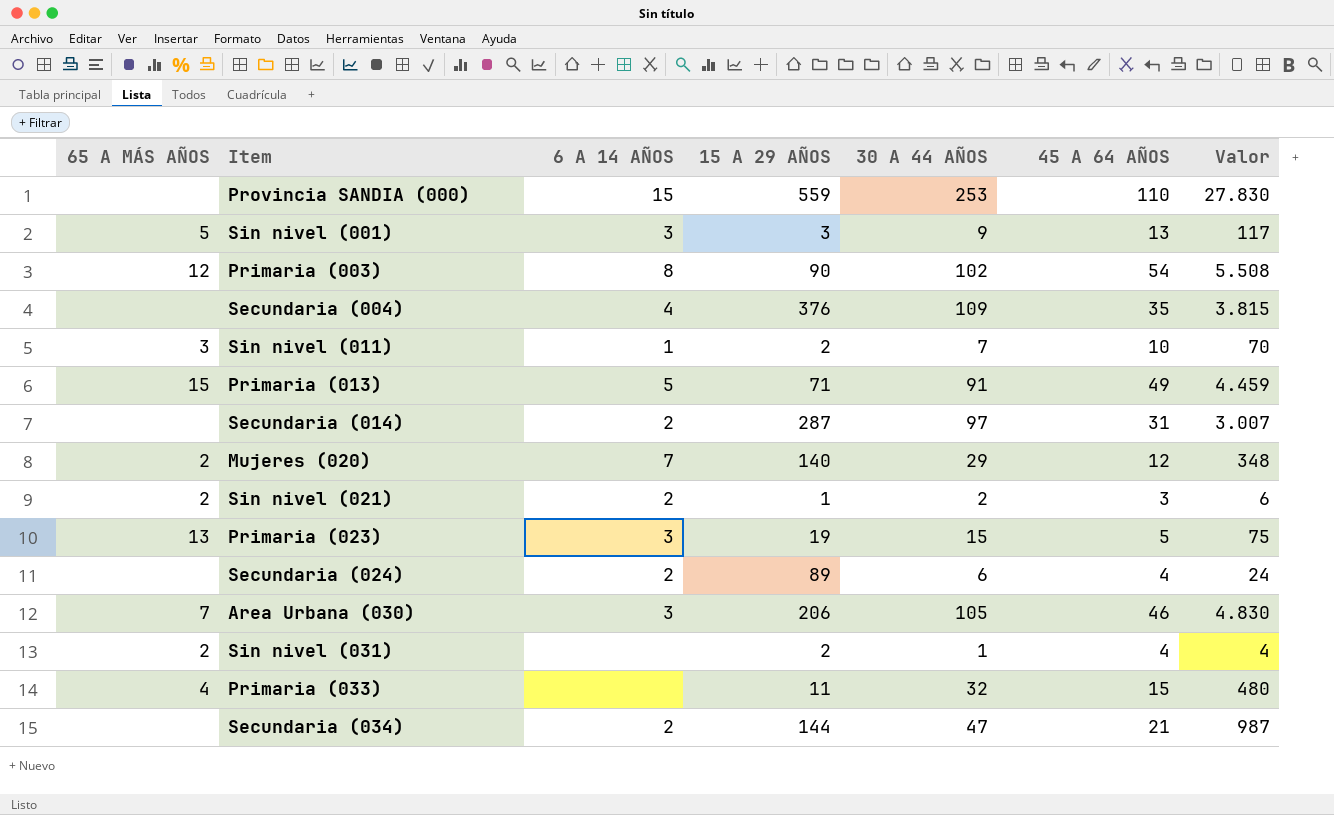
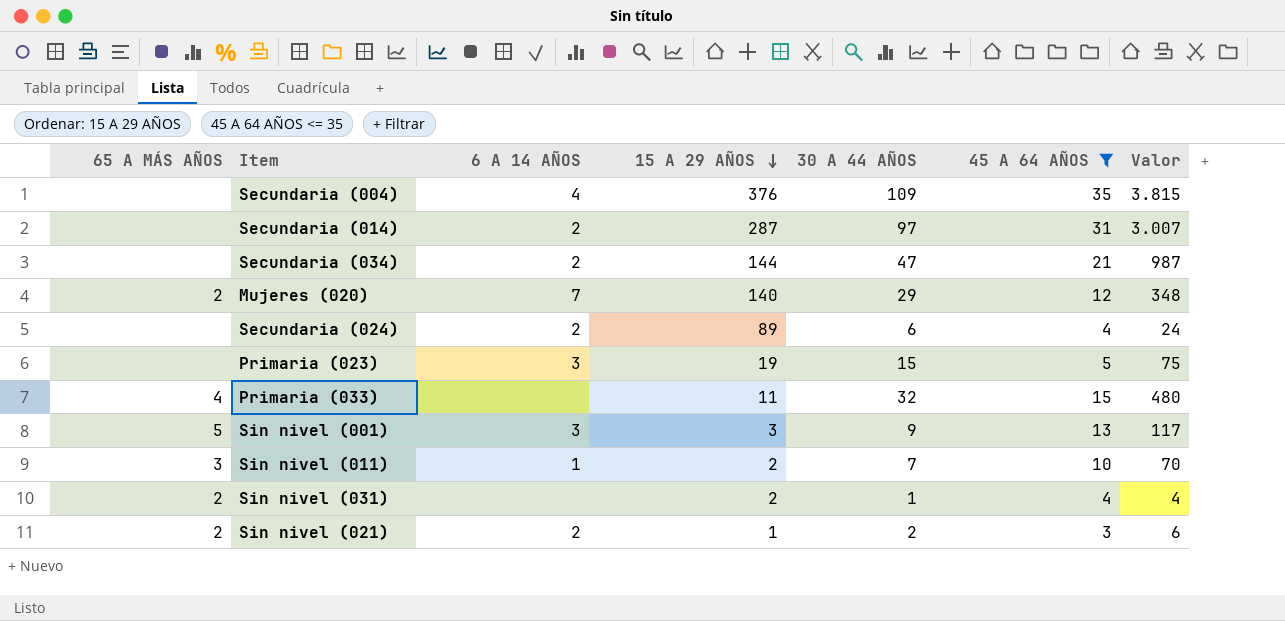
filter: none -> 45 A 64 AÑOS <= 35
row order: none -> 15 A 29 AÑOS descending
Primaria (023) | 65 A MÁS AÑOS: 13 -> none

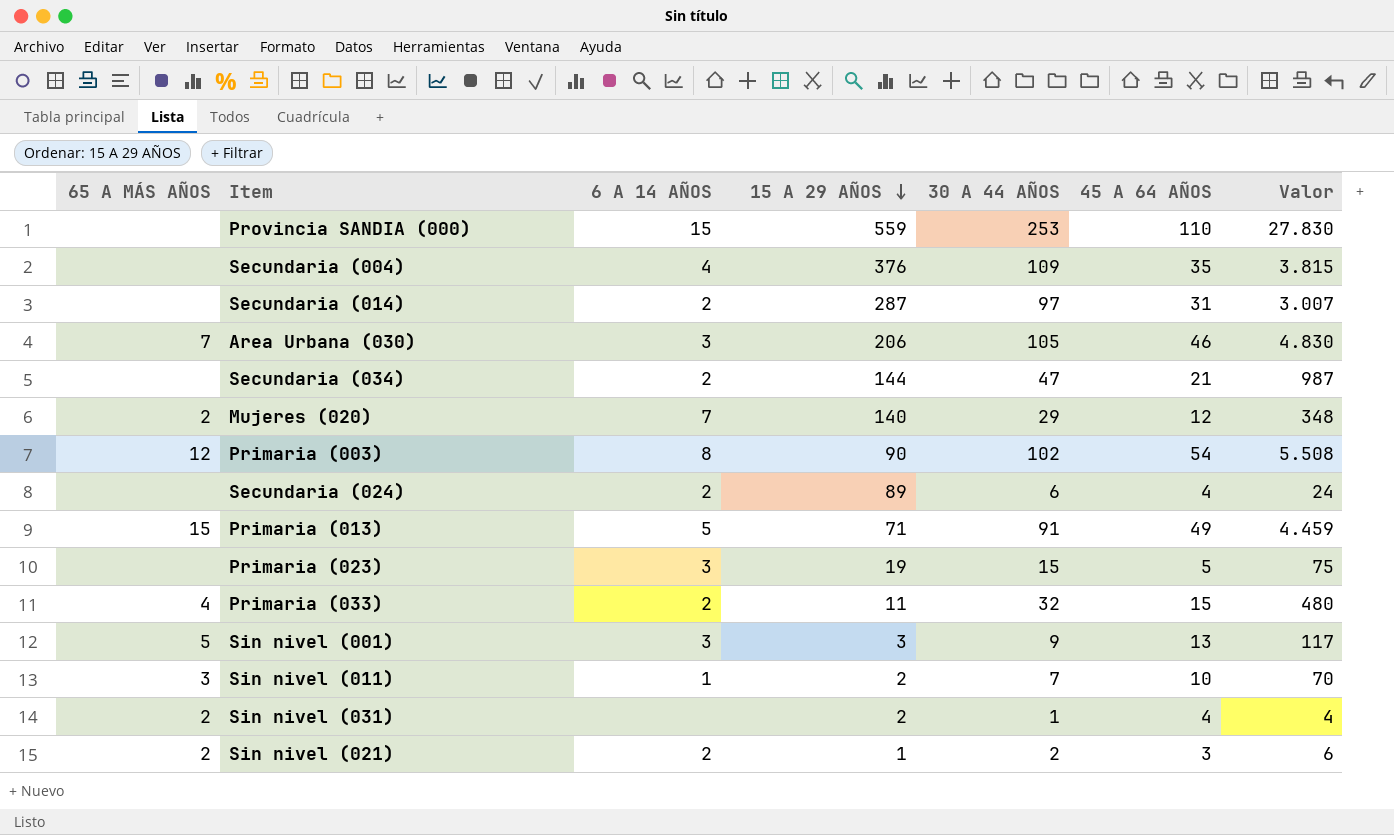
filter: 45 A 64 AÑOS <= 35 -> none
Primaria (033) | 6 A 14 AÑOS: none -> 2

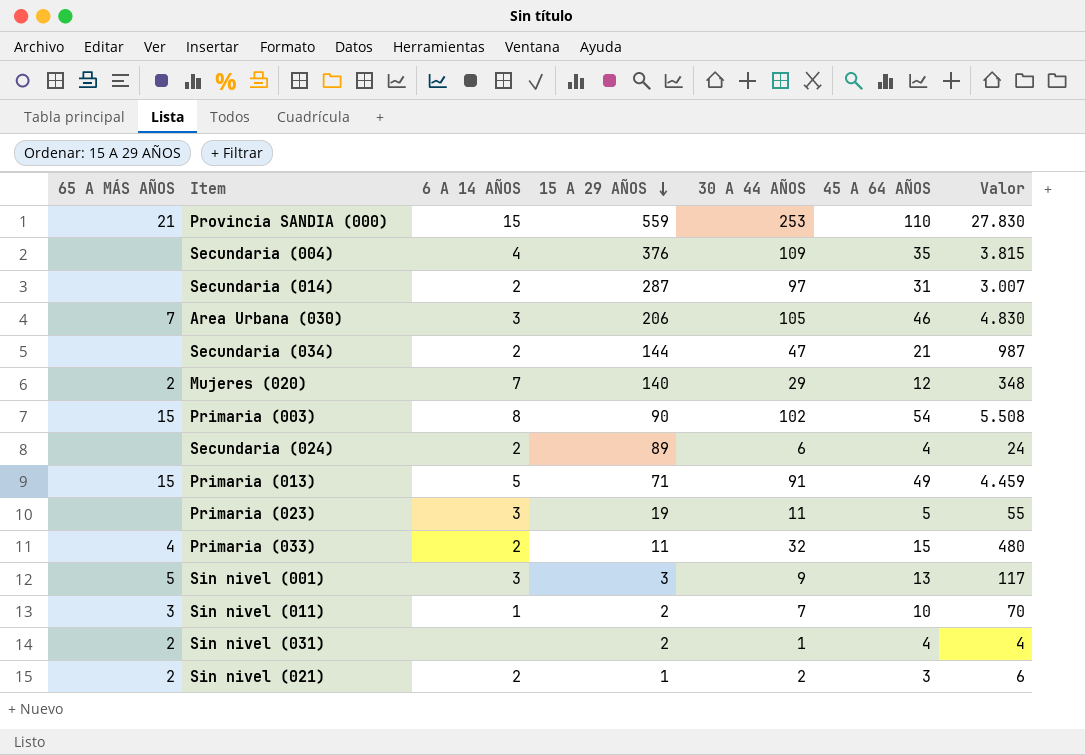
Provincia SANDIA (000) | 65 A MÁS AÑOS: none -> 21
Primaria (003) | 65 A MÁS AÑOS: 12 -> 15
Primaria (023) | 30 A 44 AÑOS: 15 -> 11
Primaria (023) | Valor: 75 -> 55

